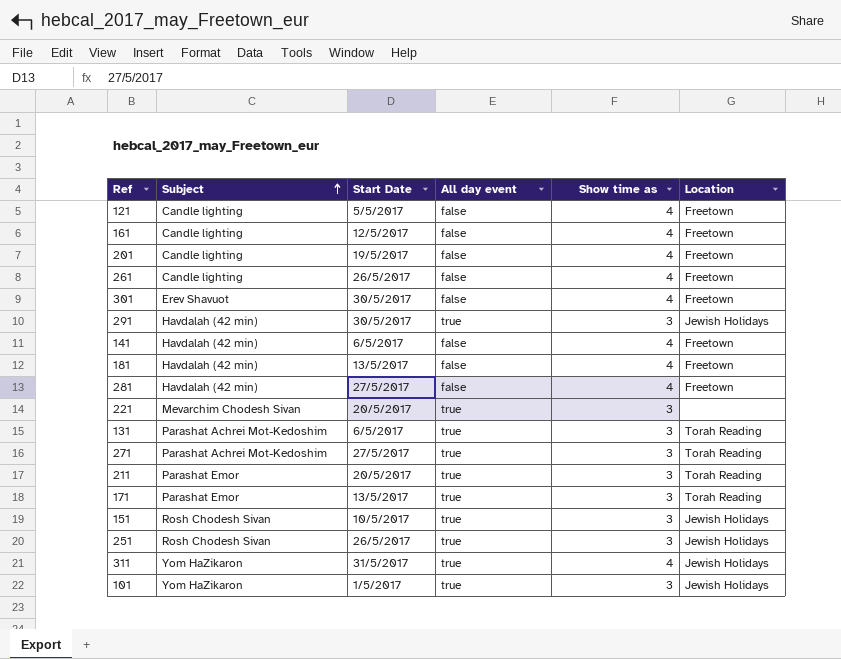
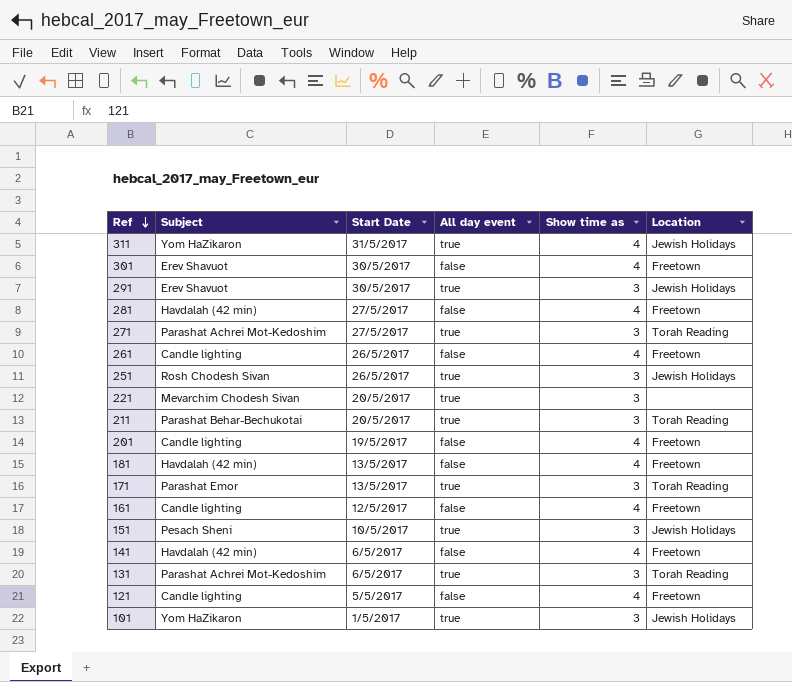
row order: Subject ascending -> Ref descending
291 | Subject: Havdalah (42 min) -> Erev Shavuot
211 | Subject: Parashat Emor -> Parashat Behar-Bechukotai
151 | Subject: Rosh Chodesh Sivan -> Pesach Sheni

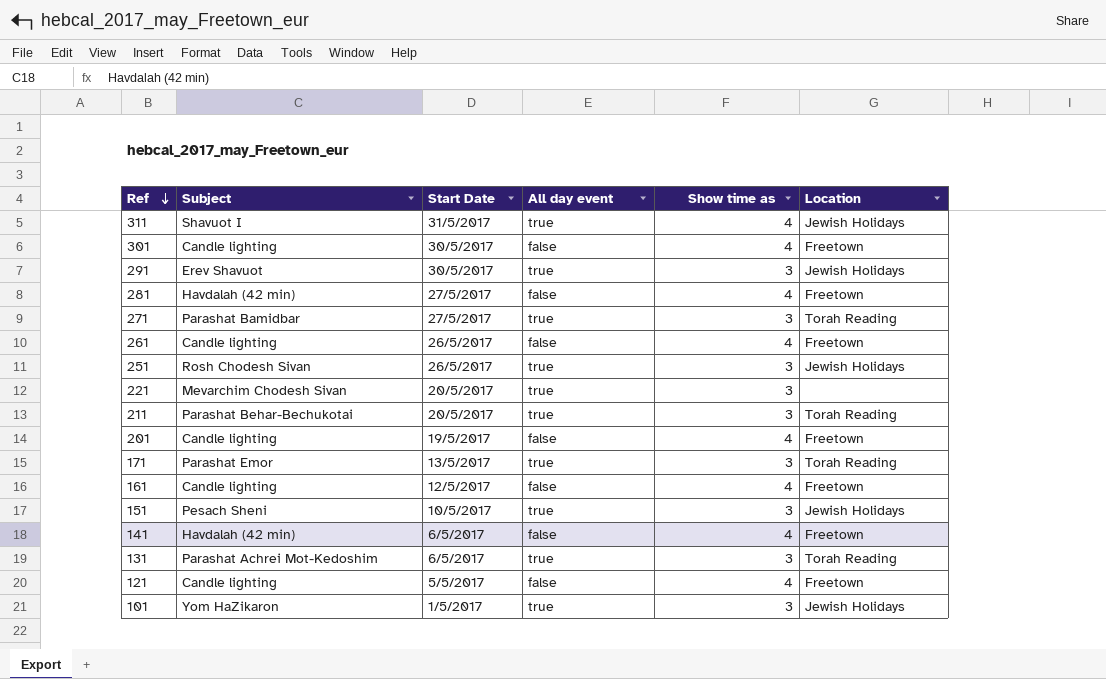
row 181: Havdalah (42 min) | 13/5/2017 | false | 4 | Freetown -> none
311 | Subject: Yom HaZikaron -> Shavuot I
301 | Subject: Erev Shavuot -> Candle lighting
271 | Subject: Parashat Achrei Mot-Kedoshim -> Parashat Bamidbar

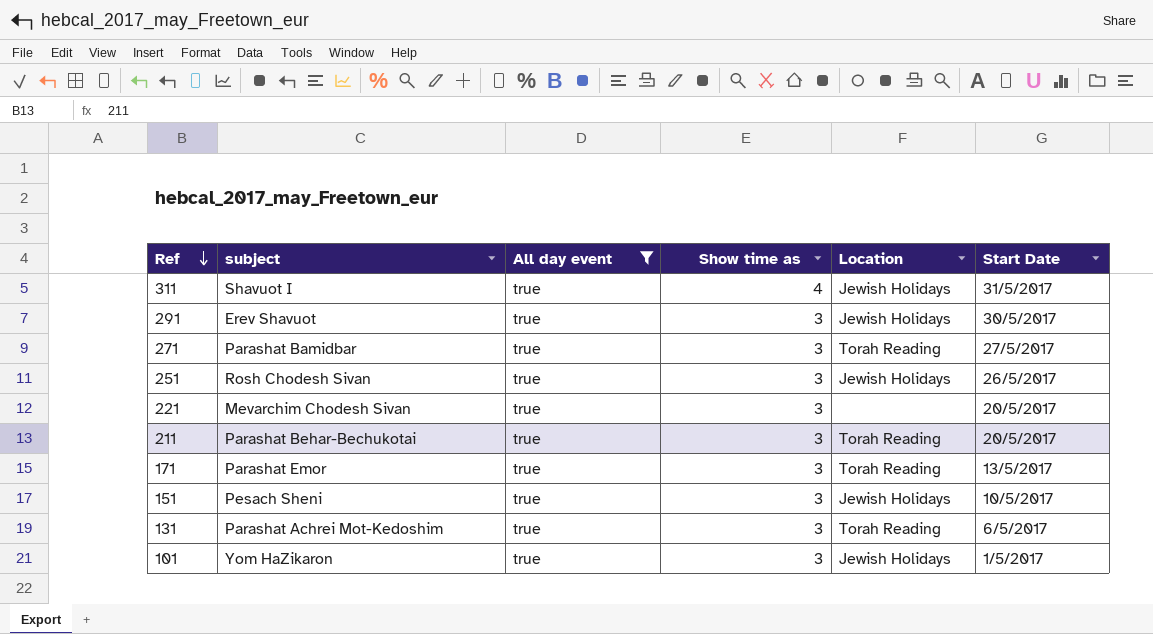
filter: none -> All day event = true
column name: Subject -> subject
column Start Date | position: 3 -> 6

